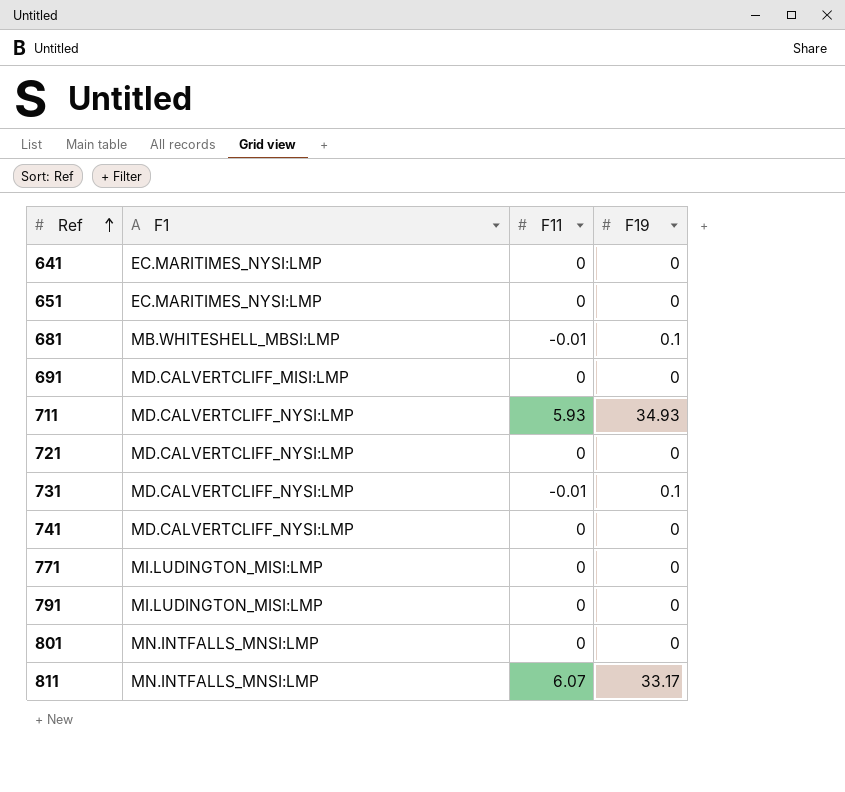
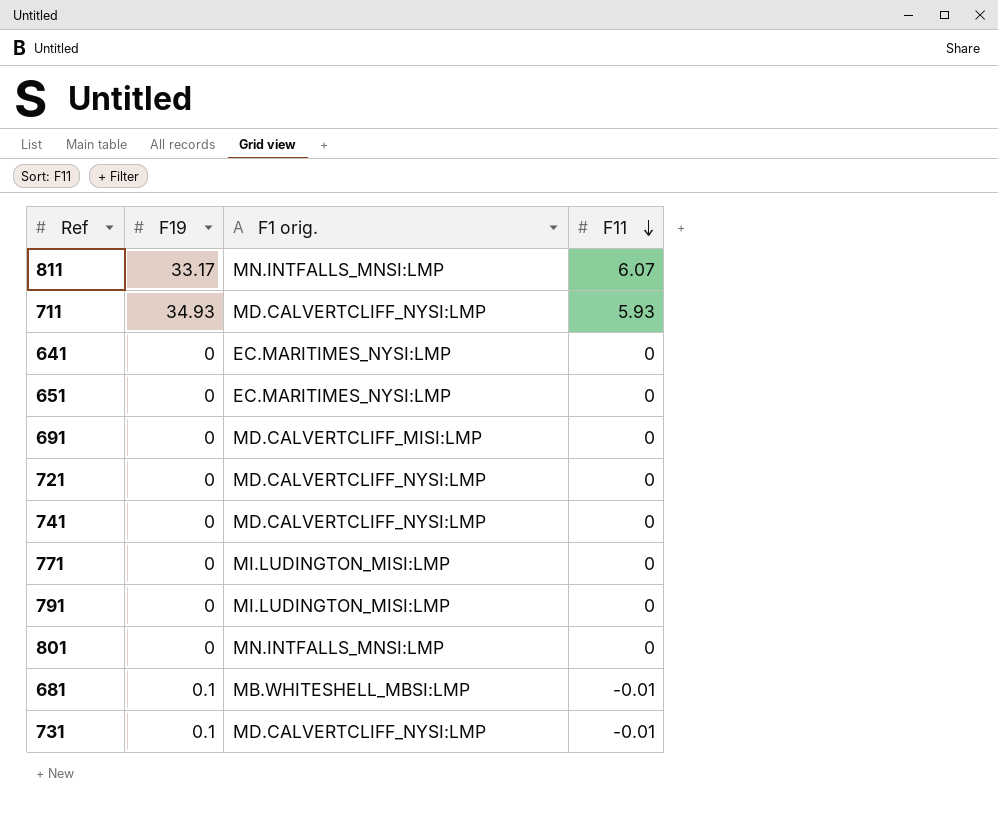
row order: Ref ascending -> F11 descending
column F19 | position: 4 -> 2
column name: F1 -> F1 orig.

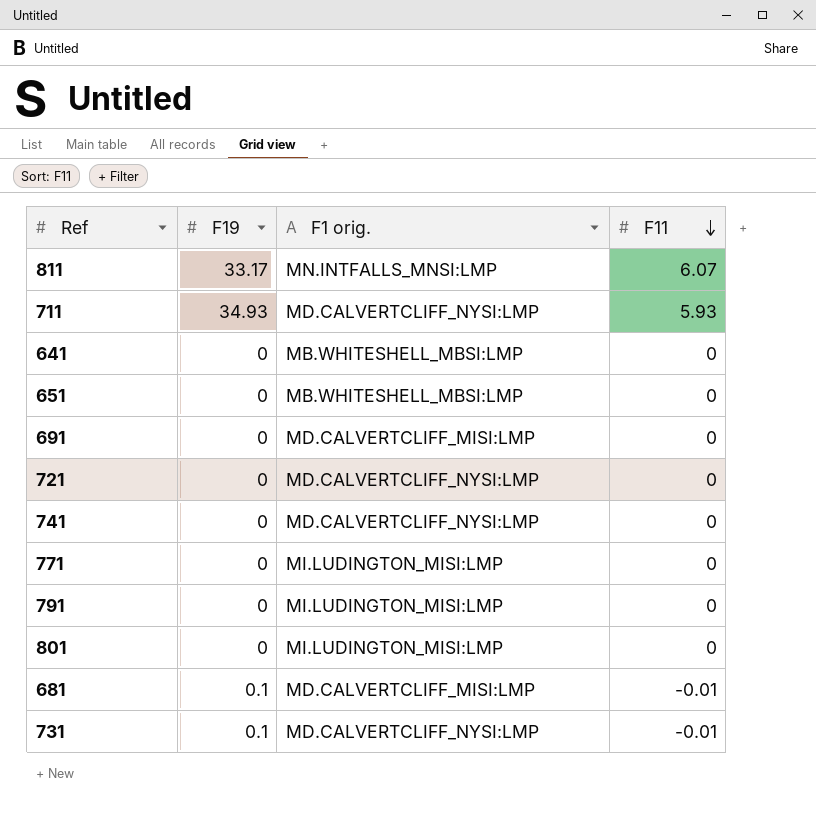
641 | F1 orig.: EC.MARITIMES_NYSI:LMP -> MB.WHITESHELL_MBSI:LMP
651 | F1 orig.: EC.MARITIMES_NYSI:LMP -> MB.WHITESHELL_MBSI:LMP
801 | F1 orig.: MN.INTFALLS_MNSI:LMP -> MI.LUDINGTON_MISI:LMP
681 | F1 orig.: MB.WHITESHELL_MBSI:LMP -> MD.CALVERTCLIFF_MISI:LMP

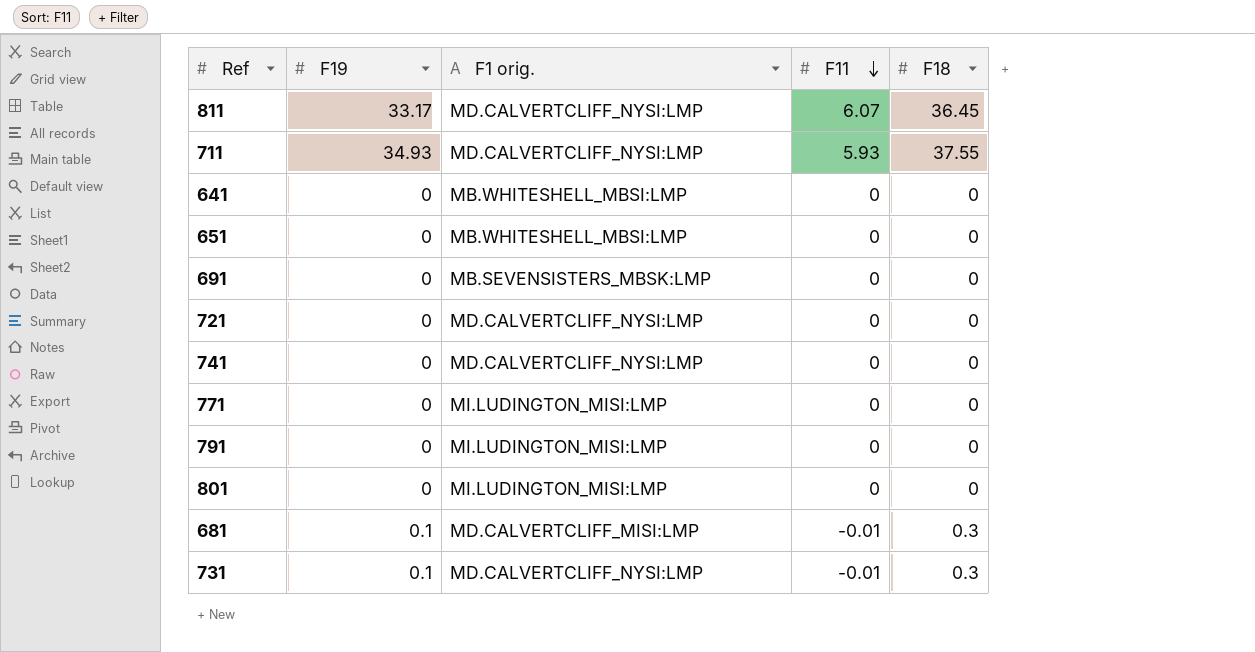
column F18 | position: none -> 5
811 | F1 orig.: MN.INTFALLS_MNSI:LMP -> MD.CALVERTCLIFF_NYSI:LMP
691 | F1 orig.: MD.CALVERTCLIFF_MISI:LMP -> MB.SEVENSISTERS_MBSK:LMP

